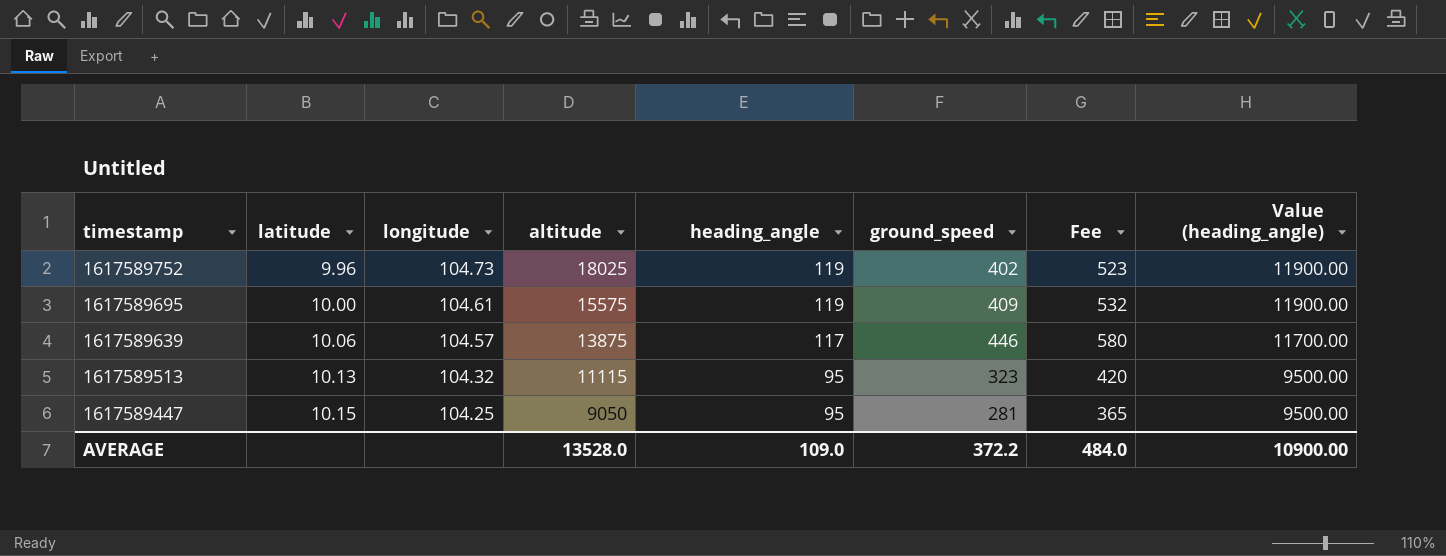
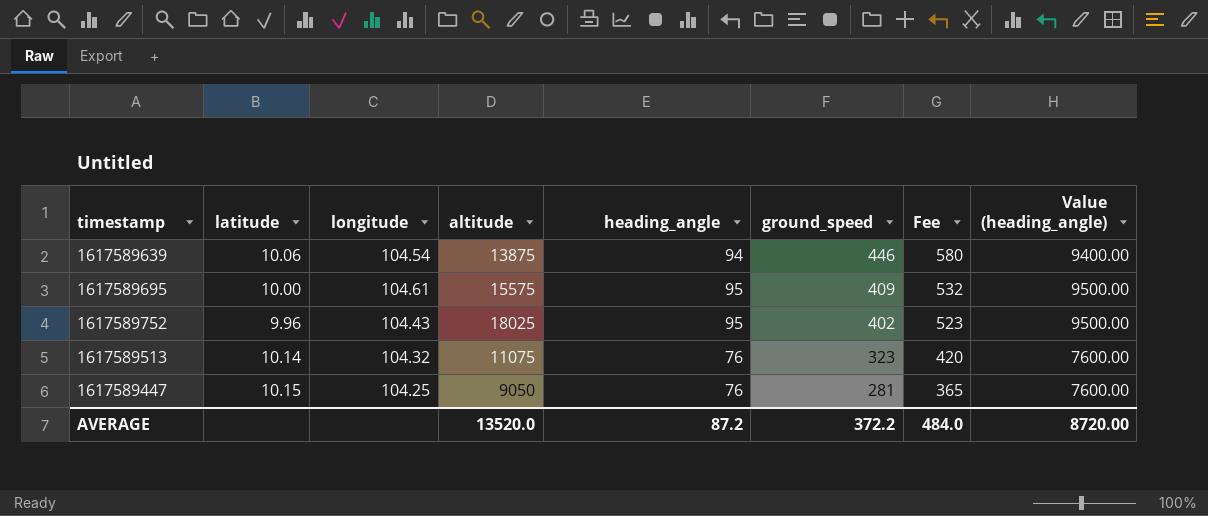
row order: timestamp descending -> ground_speed descending
1617589639 | longitude: 104.57 -> 104.54
1617589639 | heading_angle: 117 -> 94
1617589639 | Value (heading_angle): 11700.00 -> 9400.00
1617589695 | heading_angle: 119 -> 95
1617589695 | Value (heading_angle): 11900.00 -> 9500.00
1617589752 | longitude: 104.73 -> 104.43
1617589752 | heading_angle: 119 -> 95
1617589752 | Value (heading_angle): 11900.00 -> 9500.00
1617589513 | latitude: 10.13 -> 10.14
1617589513 | altitude: 11115 -> 11075
1617589513 | heading_angle: 95 -> 76
1617589513 | Value (heading_angle): 9500.00 -> 7600.00
1617589447 | heading_angle: 95 -> 76
1617589447 | Value (heading_angle): 9500.00 -> 7600.00
AVERAGE | altitude: 13528.0 -> 13520.0
AVERAGE | heading_angle: 109.0 -> 87.2
AVERAGE | Value (heading_angle): 10900.00 -> 8720.00

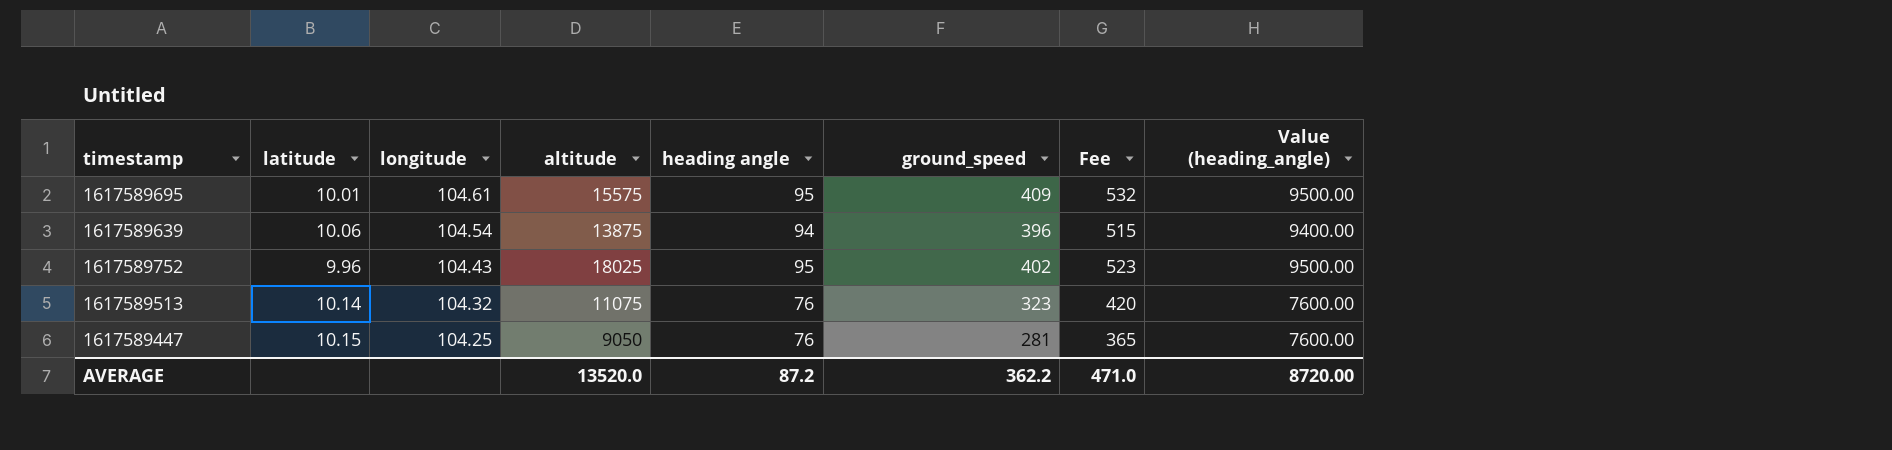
row order: ground_speed descending -> longitude descending
column name: heading_angle -> heading angle
1617589695 | latitude: 10.00 -> 10.01
1617589639 | ground_speed: 446 -> 396
1617589639 | Fee: 580 -> 515
AVERAGE | ground_speed: 372.2 -> 362.2
AVERAGE | Fee: 484.0 -> 471.0

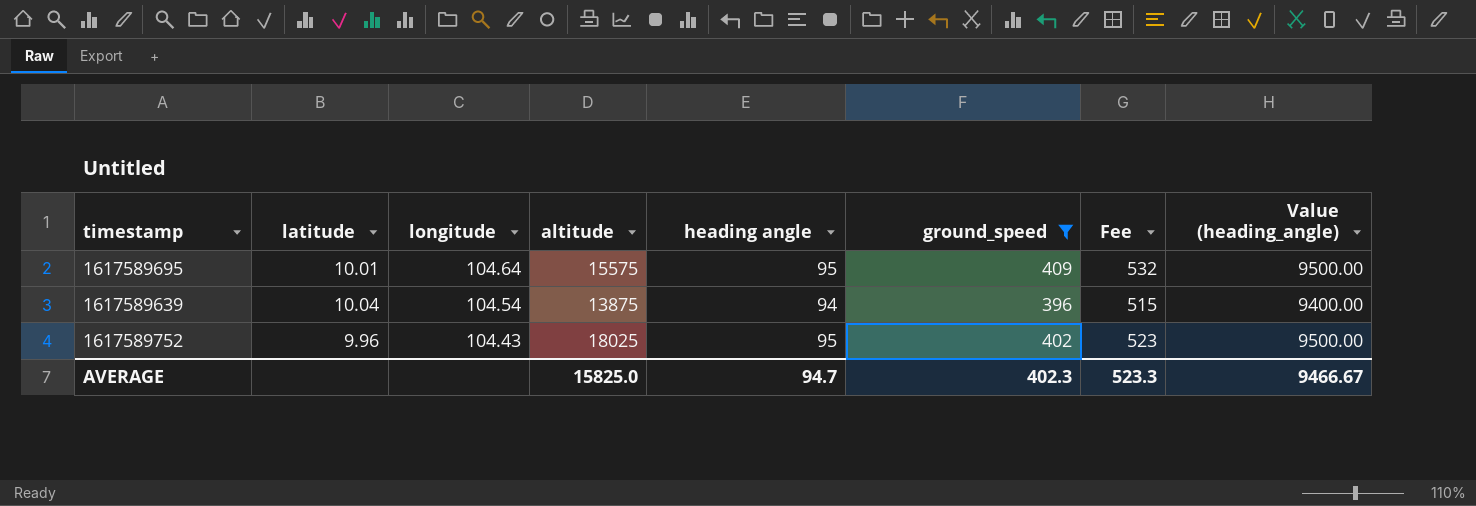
filter: none -> ground_speed >= 396
1617589695 | longitude: 104.61 -> 104.64
1617589639 | latitude: 10.06 -> 10.04
AVERAGE | altitude: 13520.0 -> 15825.0
AVERAGE | heading angle: 87.2 -> 94.7
AVERAGE | ground_speed: 362.2 -> 402.3
AVERAGE | Fee: 471.0 -> 523.3
AVERAGE | Value (heading_angle): 8720.00 -> 9466.67

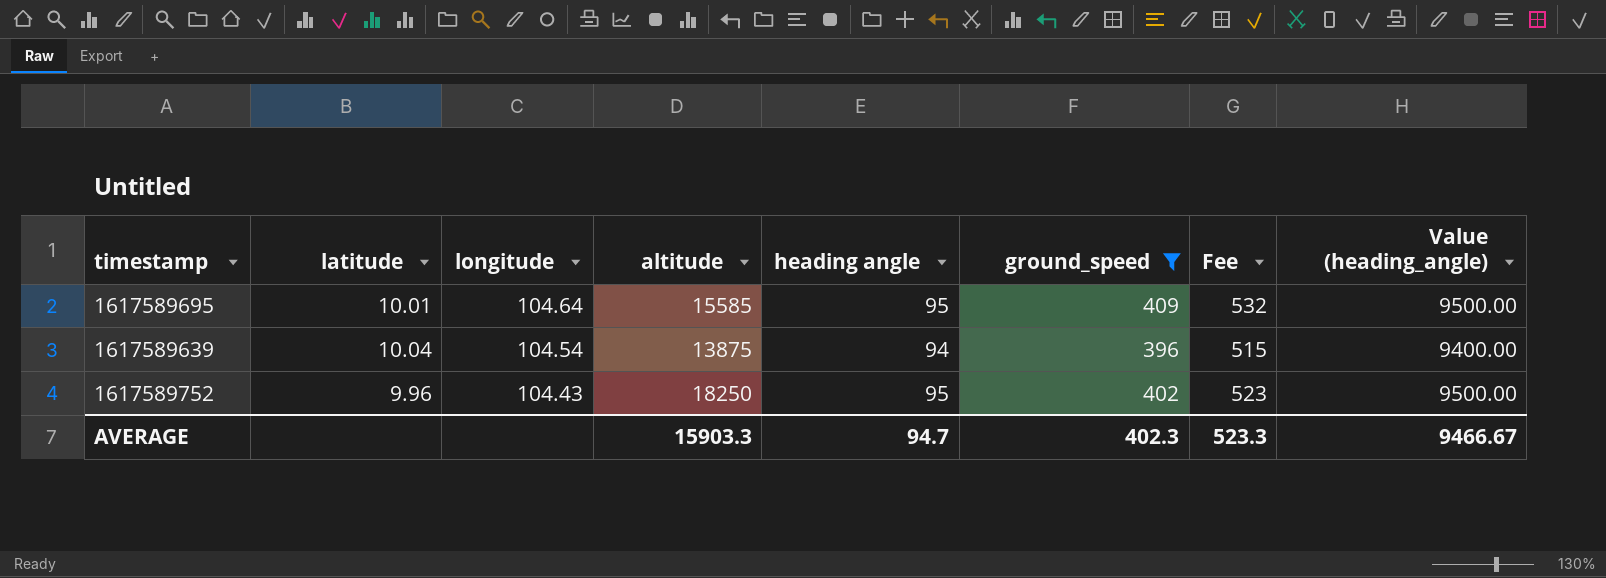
1617589695 | altitude: 15575 -> 15585
1617589752 | altitude: 18025 -> 18250
AVERAGE | altitude: 15825.0 -> 15903.3

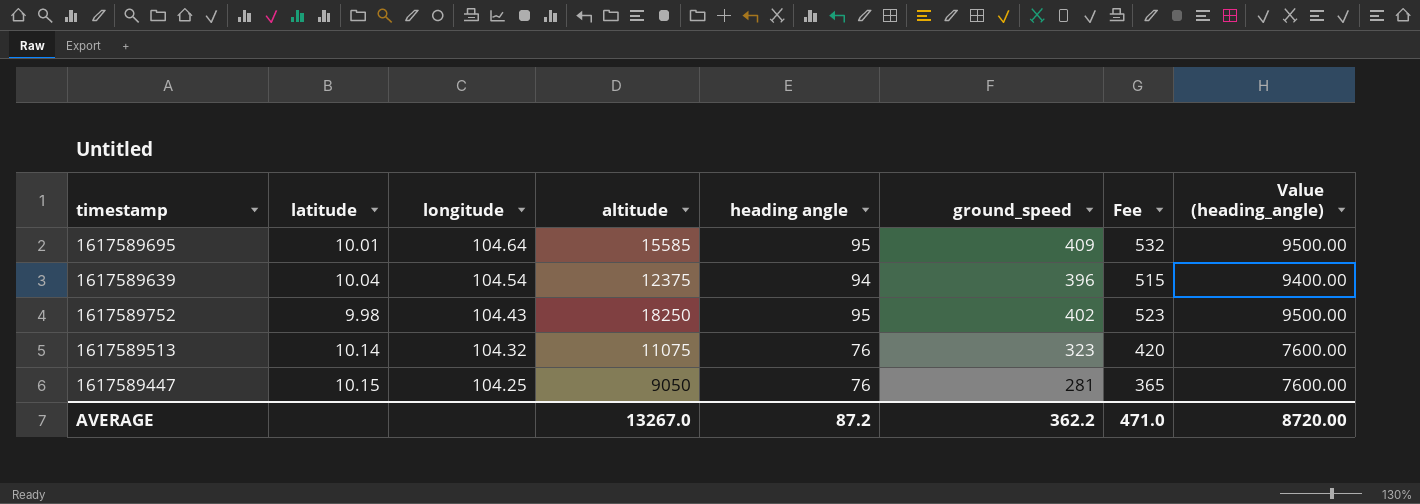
filter: ground_speed >= 396 -> none
1617589639 | altitude: 13875 -> 12375
1617589752 | latitude: 9.96 -> 9.98
AVERAGE | altitude: 15903.3 -> 13267.0
AVERAGE | heading angle: 94.7 -> 87.2
AVERAGE | ground_speed: 402.3 -> 362.2
AVERAGE | Fee: 523.3 -> 471.0
AVERAGE | Value (heading_angle): 9466.67 -> 8720.00

